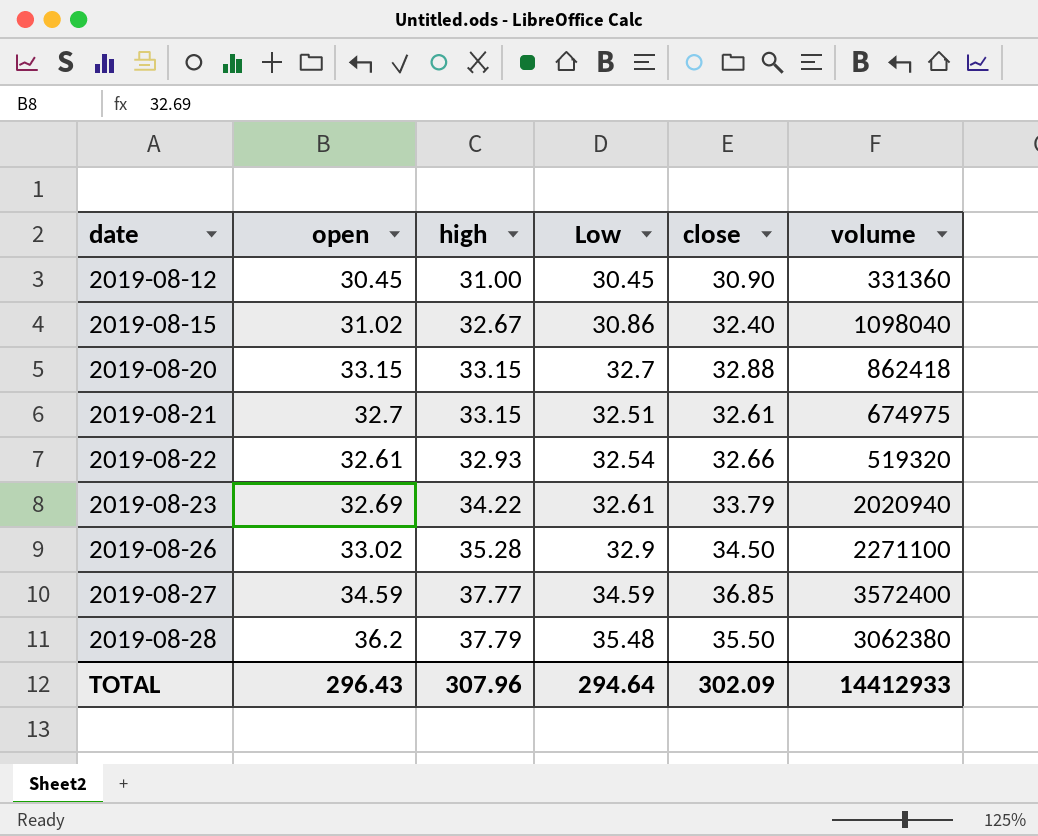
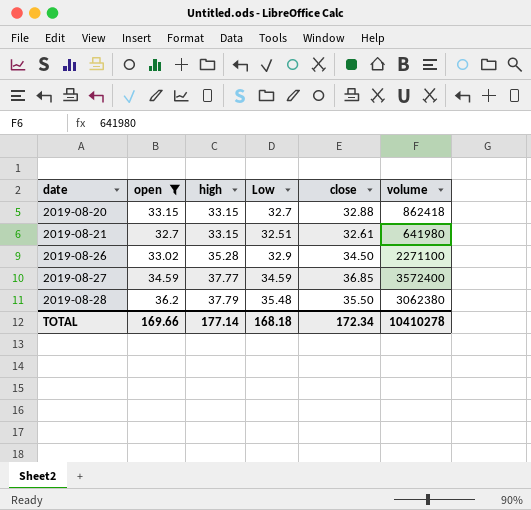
filter: none -> open >= 32.7
2019-08-21 | volume: 674975 -> 641980
TOTAL | open: 296.43 -> 169.66
TOTAL | high: 307.96 -> 177.14
TOTAL | Low: 294.64 -> 168.18
TOTAL | close: 302.09 -> 172.34
TOTAL | volume: 14412933 -> 10410278

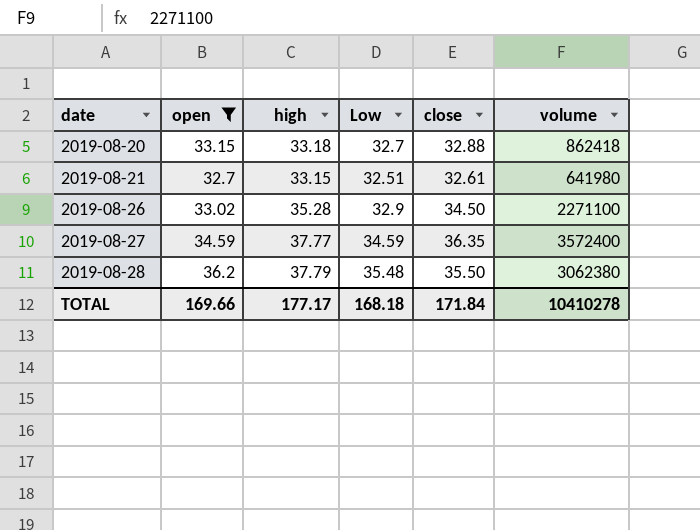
2019-08-20 | high: 33.15 -> 33.18
2019-08-27 | close: 36.85 -> 36.35
TOTAL | high: 177.14 -> 177.17
TOTAL | close: 172.34 -> 171.84

